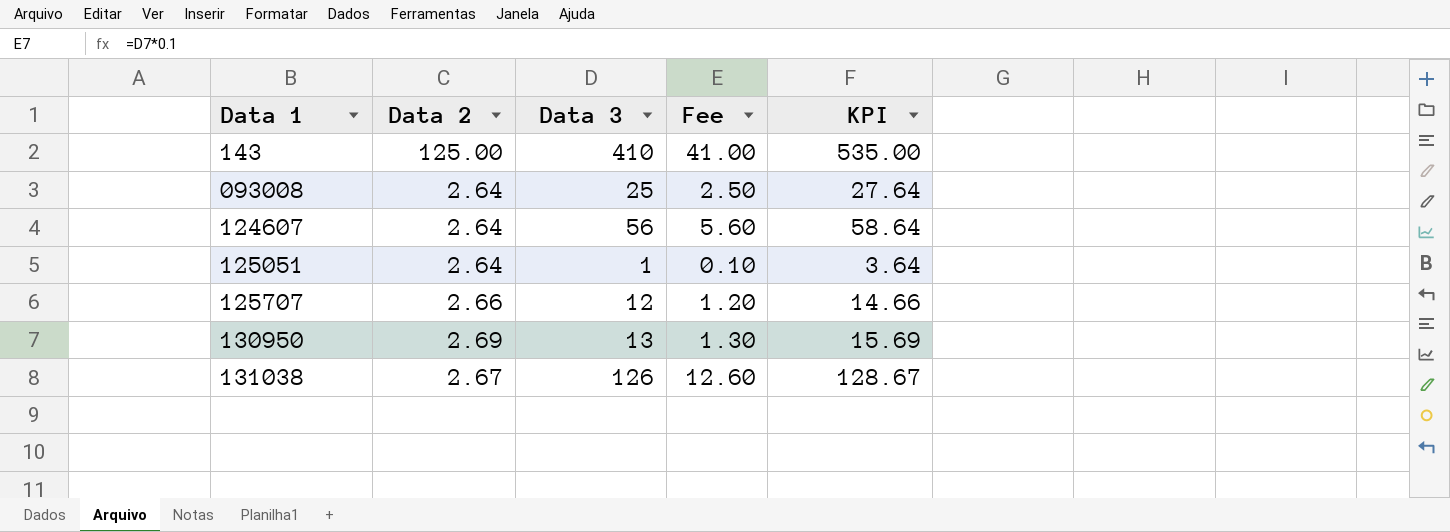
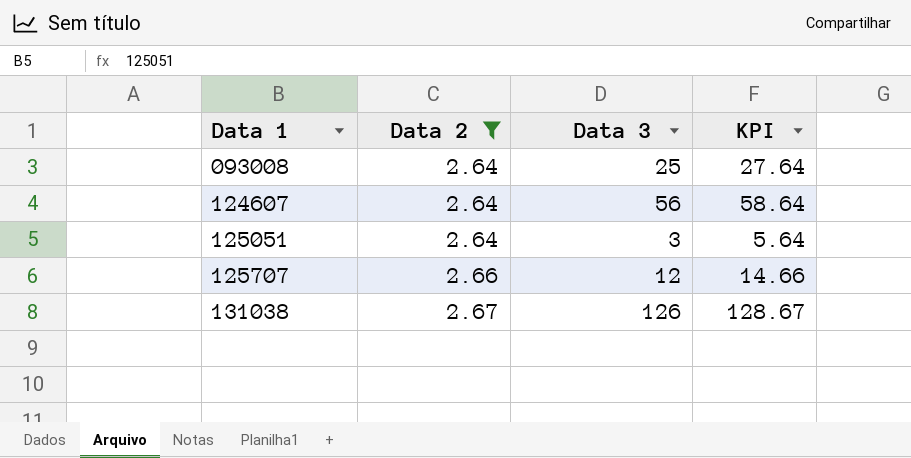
filter: none -> Data 2 <= 2.67
column Fee | formula: [Data 3] * 0.1 -> none
125051 | Data 3: 1 -> 3
125051 | KPI: 3.64 -> 5.64

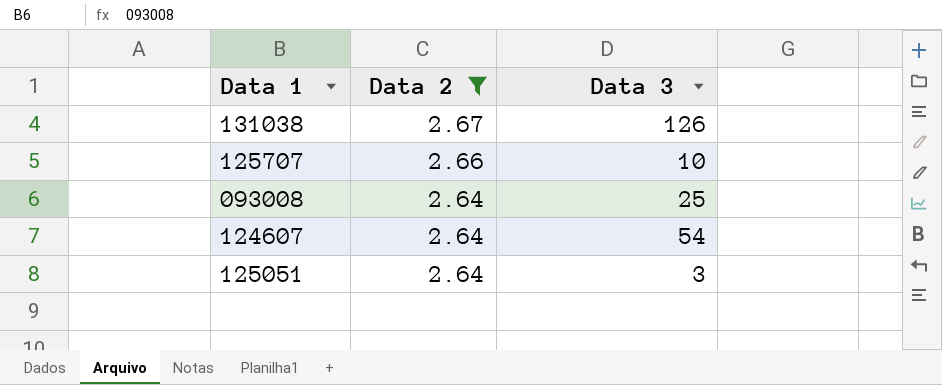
row order: Data 1 ascending -> Data 2 descending
column KPI | formula: [Data 2] + [Data 3] -> none
125707 | Data 3: 12 -> 10
124607 | Data 3: 56 -> 54

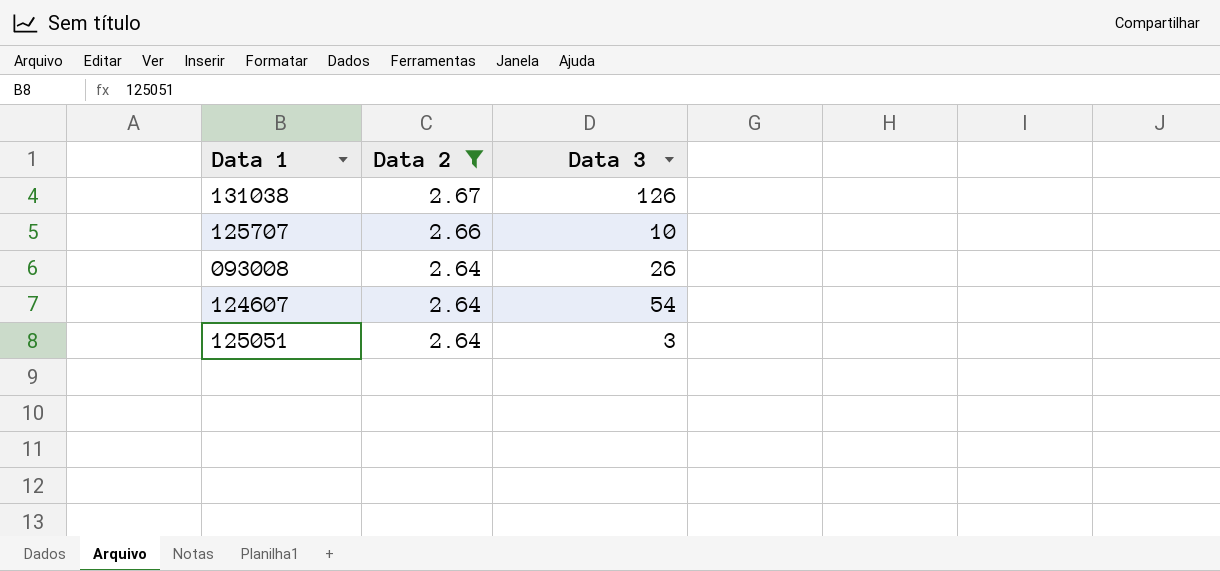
093008 | Data 3: 25 -> 26

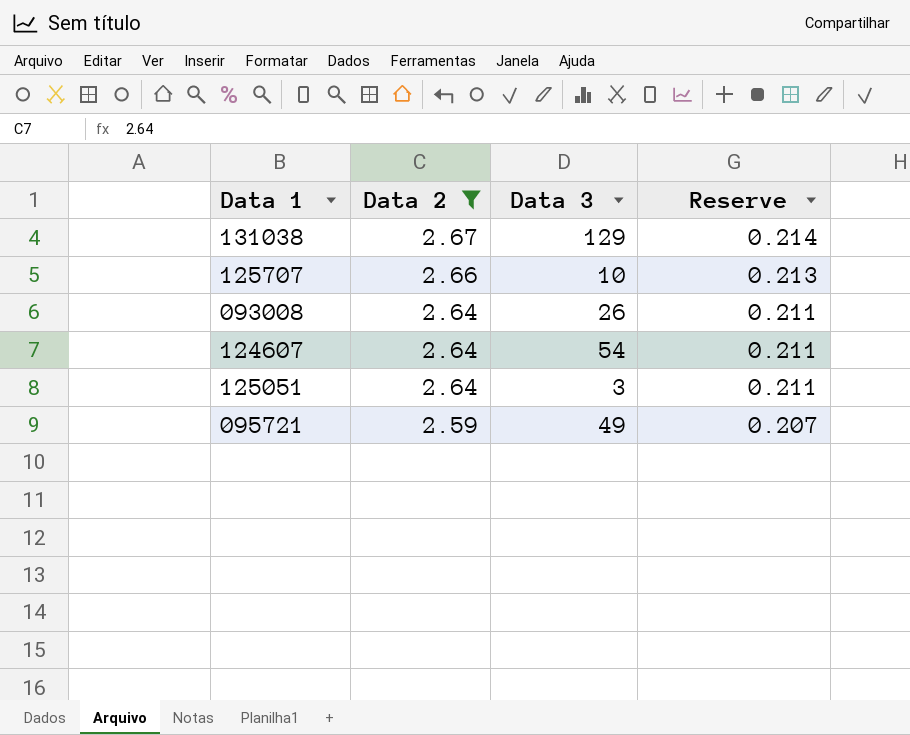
column Reserve | formula: none -> [Data 2] * 0.08
131038 | Data 3: 126 -> 129
row 095721: none -> 2.59 | 49 | 0.207

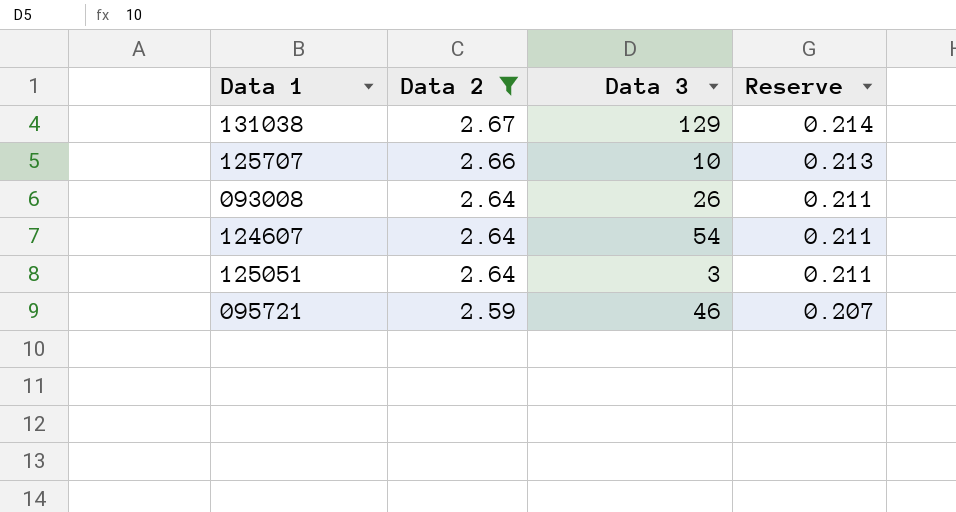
095721 | Data 3: 49 -> 46

